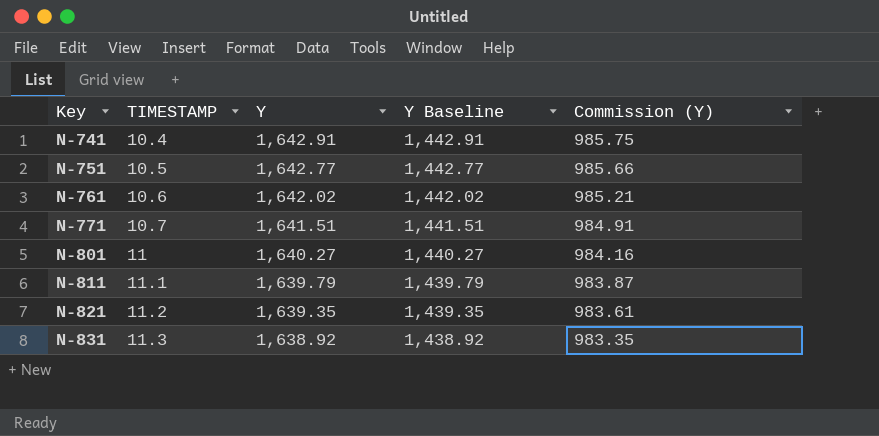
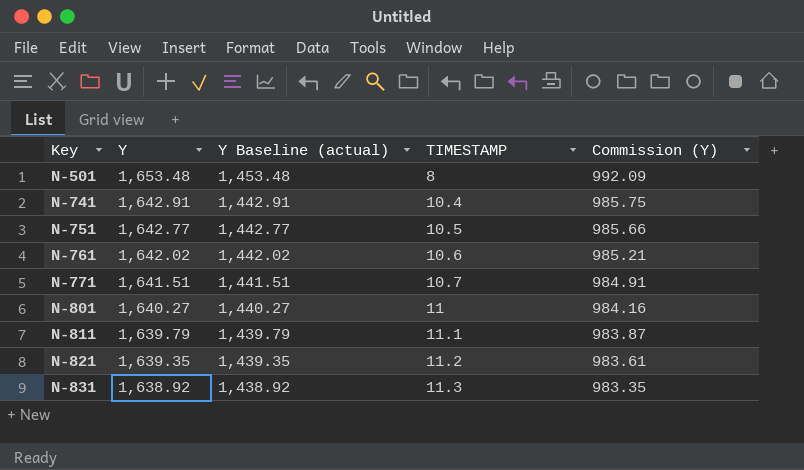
column name: Y Baseline -> Y Baseline (actual)
column TIMESTAMP | position: 2 -> 4
row N-501: none -> 1,653.48 | 1,453.48 | 8 | 992.09

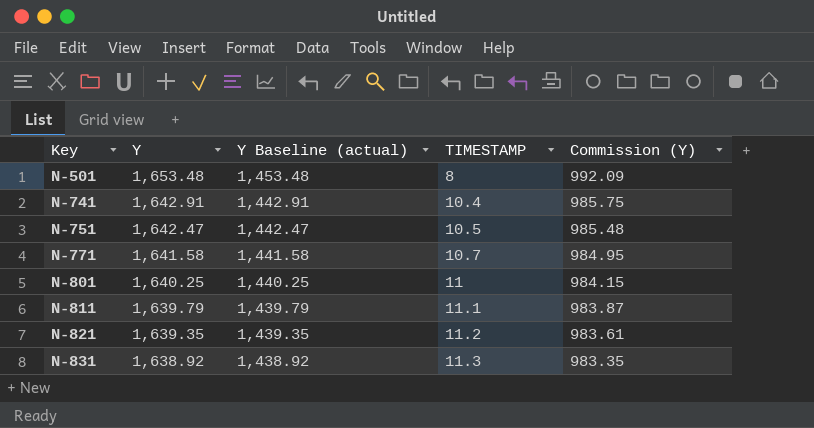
row N-761: 1,642.02 | 1,442.02 | 10.6 | 985.21 -> none
N-751 | Y: 1,642.77 -> 1,642.47
N-751 | Y Baseline (actual): 1,442.77 -> 1,442.47
N-751 | Commission (Y): 985.66 -> 985.48
N-771 | Y: 1,641.51 -> 1,641.58
N-771 | Y Baseline (actual): 1,441.51 -> 1,441.58
N-771 | Commission (Y): 984.91 -> 984.95
N-801 | Y: 1,640.27 -> 1,640.25
N-801 | Y Baseline (actual): 1,440.27 -> 1,440.25
N-801 | Commission (Y): 984.16 -> 984.15

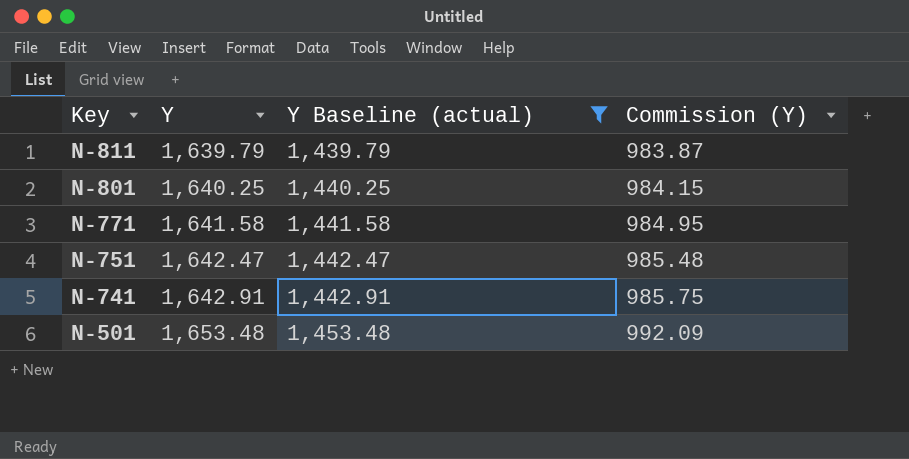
filter: none -> Y Baseline (actual) >= 1,439.79
row order: Key ascending -> Key descending
column TIMESTAMP | position: 4 -> none

